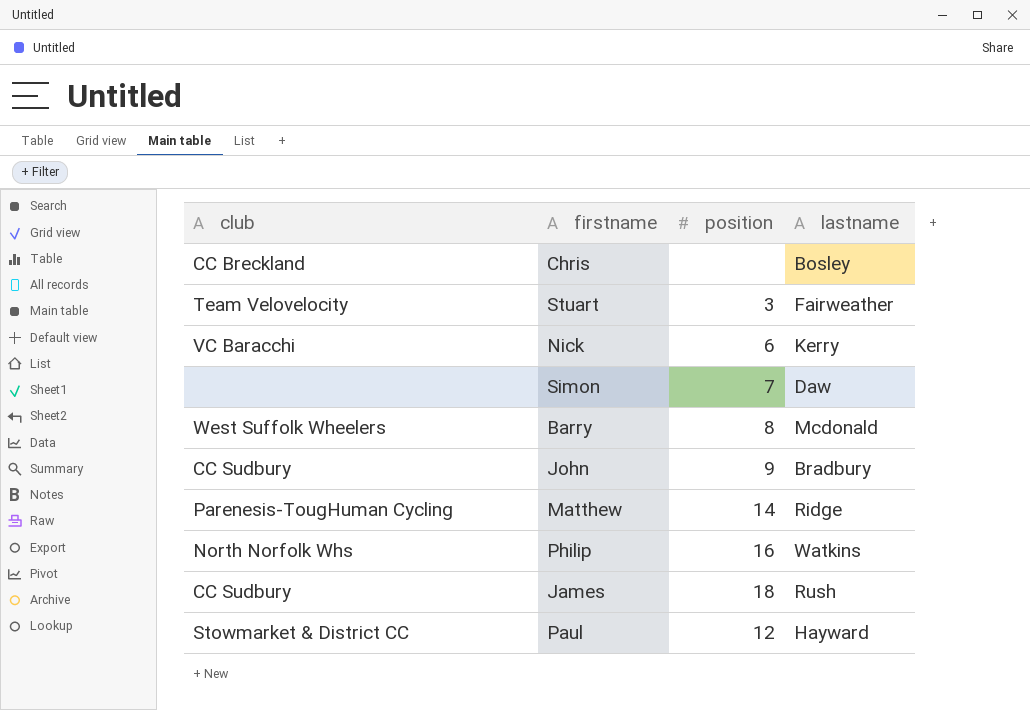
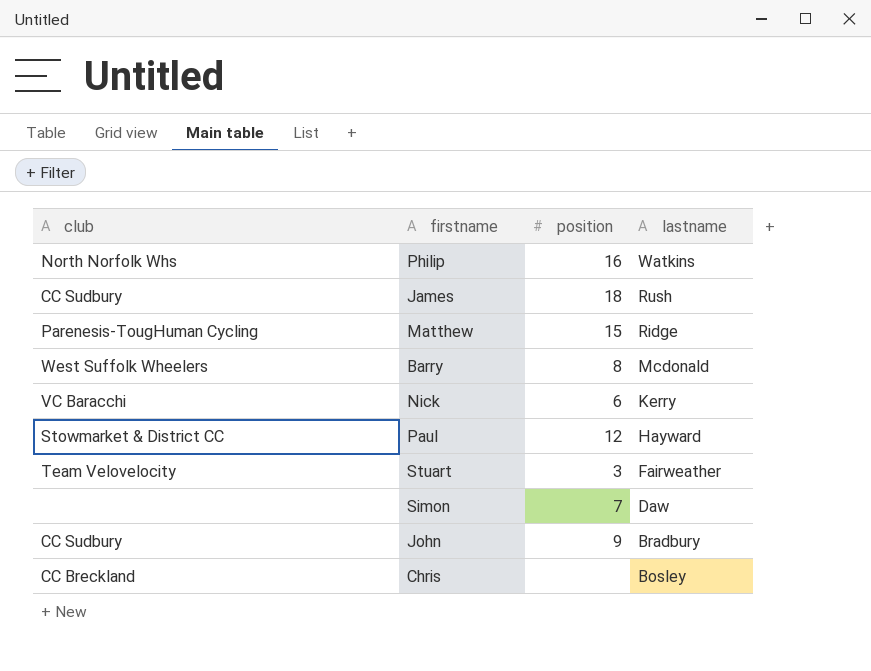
row order: none -> lastname descending
Matthew | position: 14 -> 15

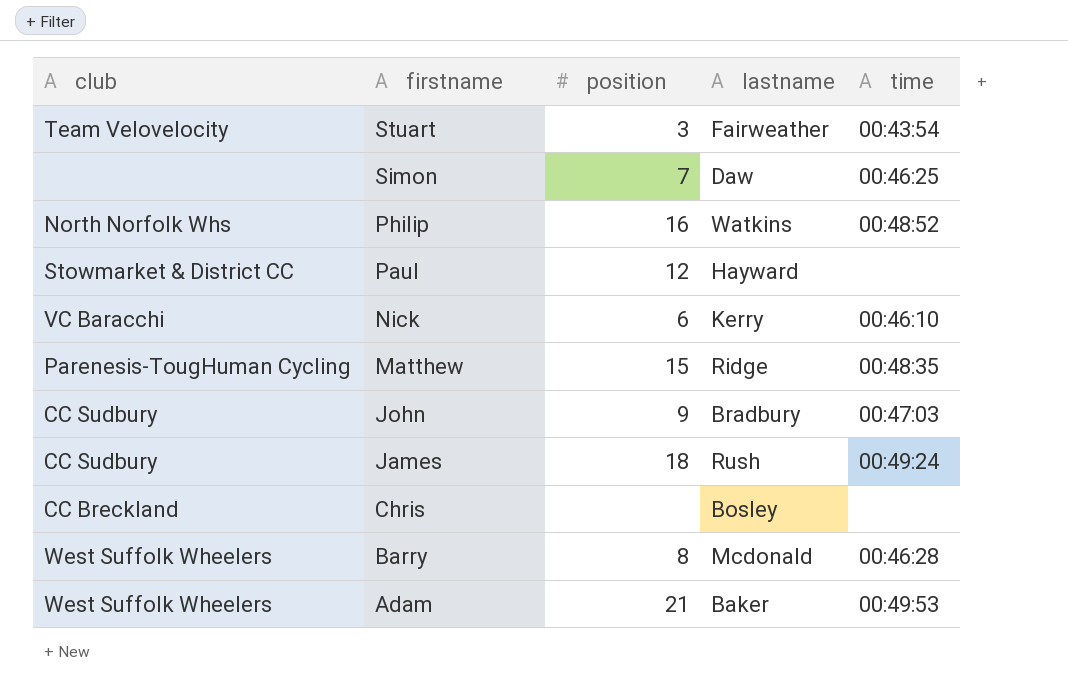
row order: lastname descending -> firstname descending
column time | position: none -> 5
row Adam: none -> West Suffolk Wheelers | 21 | Baker | 00:49:53

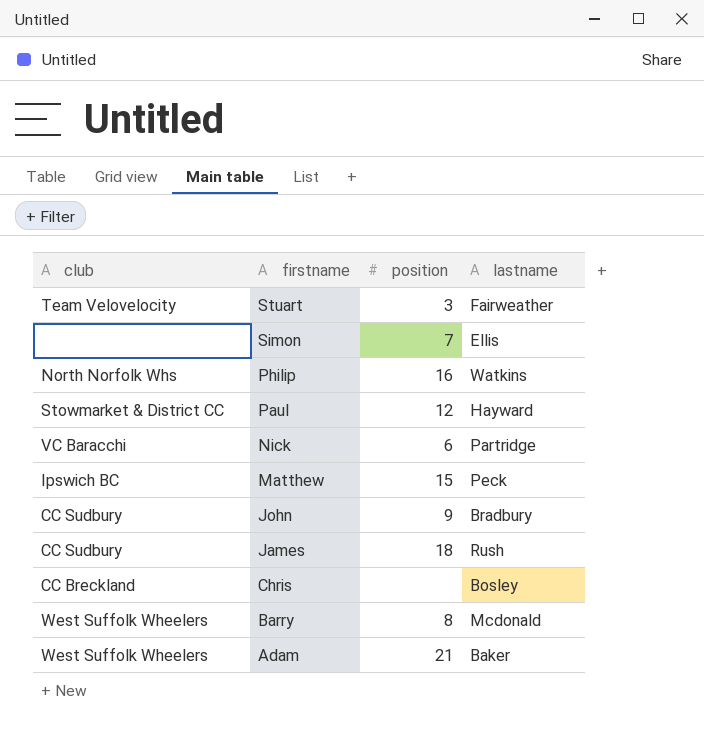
column time | position: 5 -> none
Simon | lastname: Daw -> Ellis
Nick | lastname: Kerry -> Partridge
Matthew | club: Parenesis-TougHuman Cycling -> Ipswich BC
Matthew | lastname: Ridge -> Peck

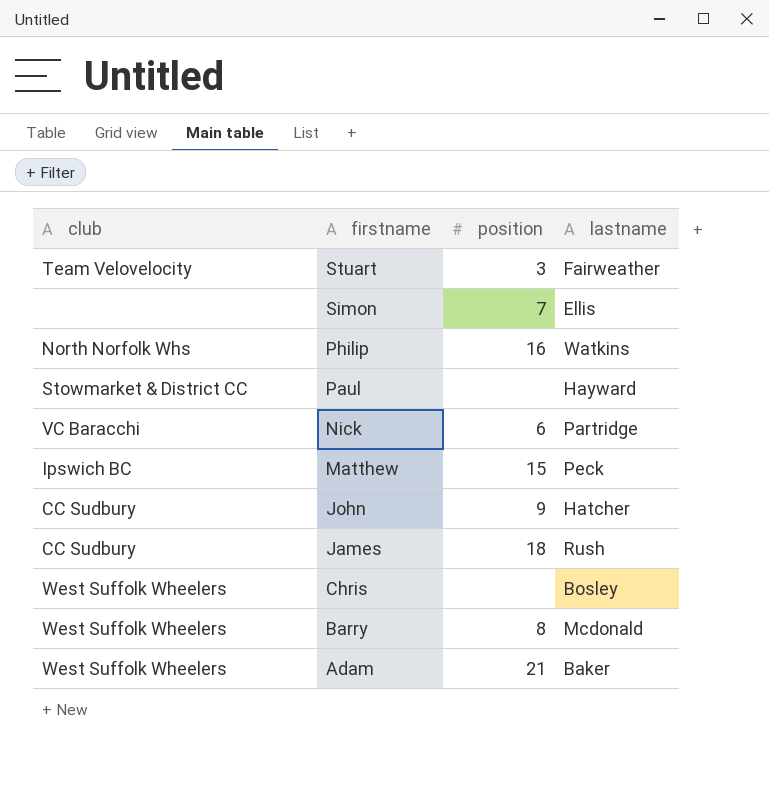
Paul | position: 12 -> none
John | lastname: Bradbury -> Hatcher
Chris | club: CC Breckland -> West Suffolk Wheelers

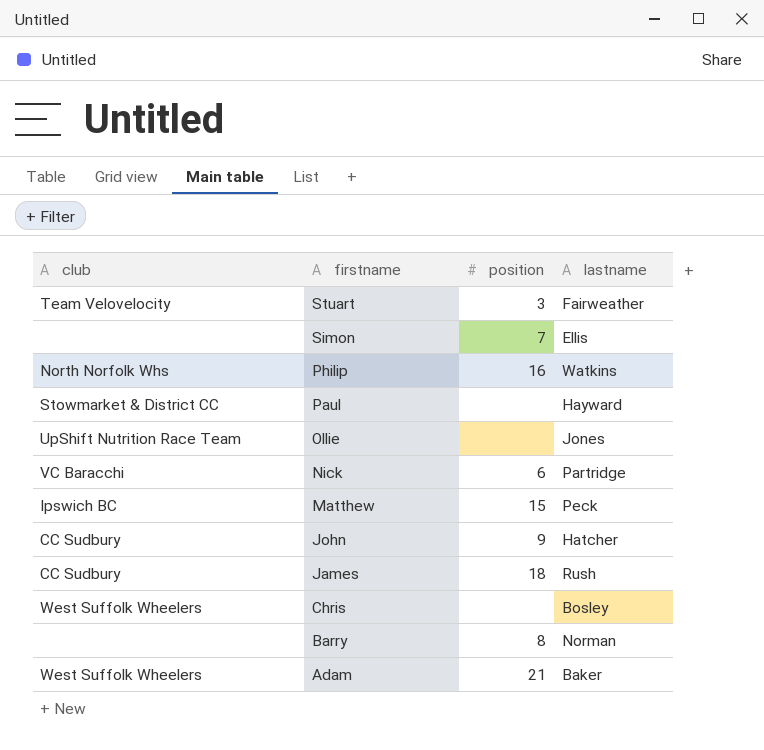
row Ollie: none -> UpShift Nutrition Race Team | none | Jones
Barry | club: West Suffolk Wheelers -> none
Barry | lastname: Mcdonald -> Norman

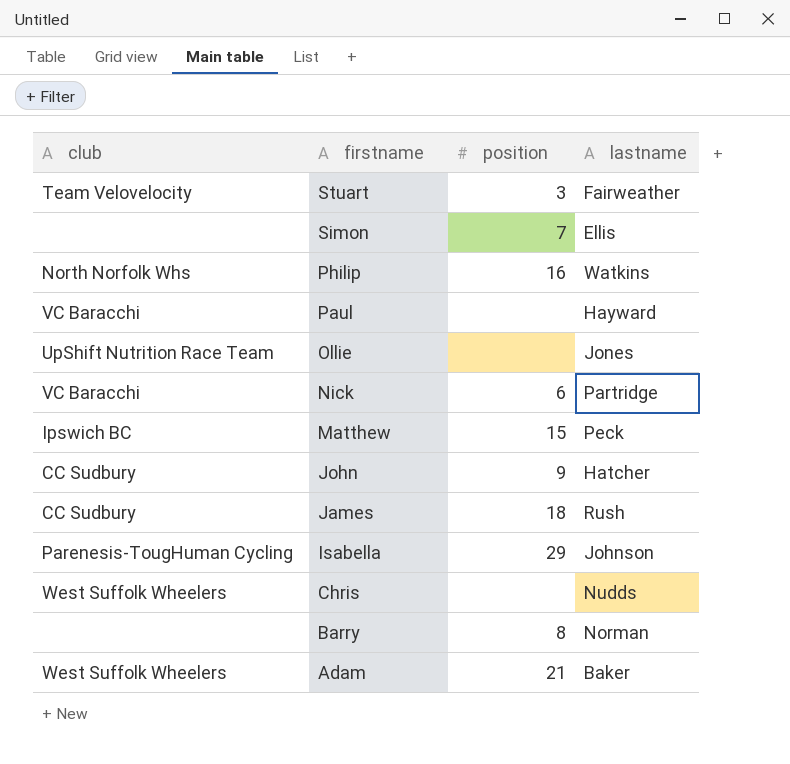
Paul | club: Stowmarket & District CC -> VC Baracchi
row Isabella: none -> Parenesis-TougHuman Cycling | 29 | Johnson
Chris | lastname: Bosley -> Nudds

